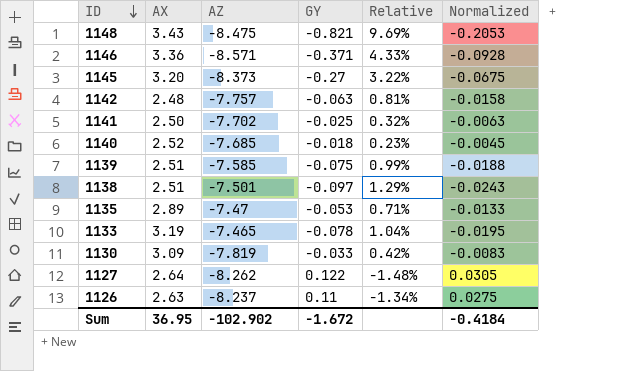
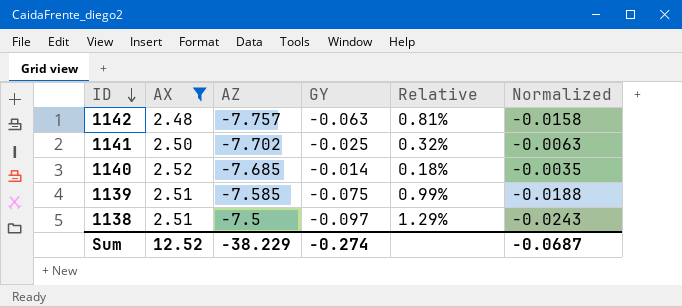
filter: none -> AX <= 2.52
1140 | GY: -0.018 -> -0.014
1140 | Relative: 0.23% -> 0.18%
1140 | Normalized: -0.0045 -> -0.0035
1138 | AZ: -7.501 -> -7.5
Sum | AX: 36.95 -> 12.52
Sum | AZ: -102.902 -> -38.229
Sum | GY: -1.672 -> -0.274
Sum | Normalized: -0.4184 -> -0.0687

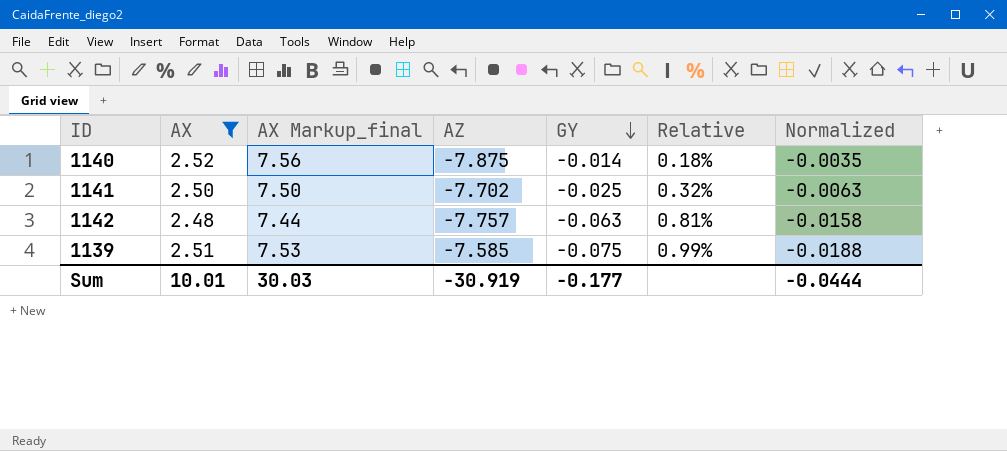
row order: ID descending -> GY descending
column AX Markup_final | formula: none -> [AX] * 3
row 1138: 2.51 | -7.5 | -0.097 | 1.29% | -0.0243 -> none
1140 | AZ: -7.685 -> -7.875
Sum | AX: 12.52 -> 10.01
Sum | AZ: -38.229 -> -30.919
Sum | GY: -0.274 -> -0.177
Sum | Normalized: -0.0687 -> -0.0444

